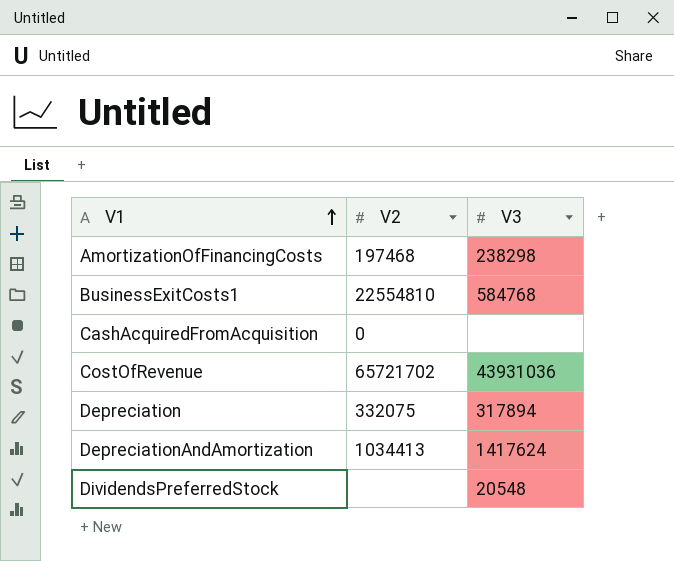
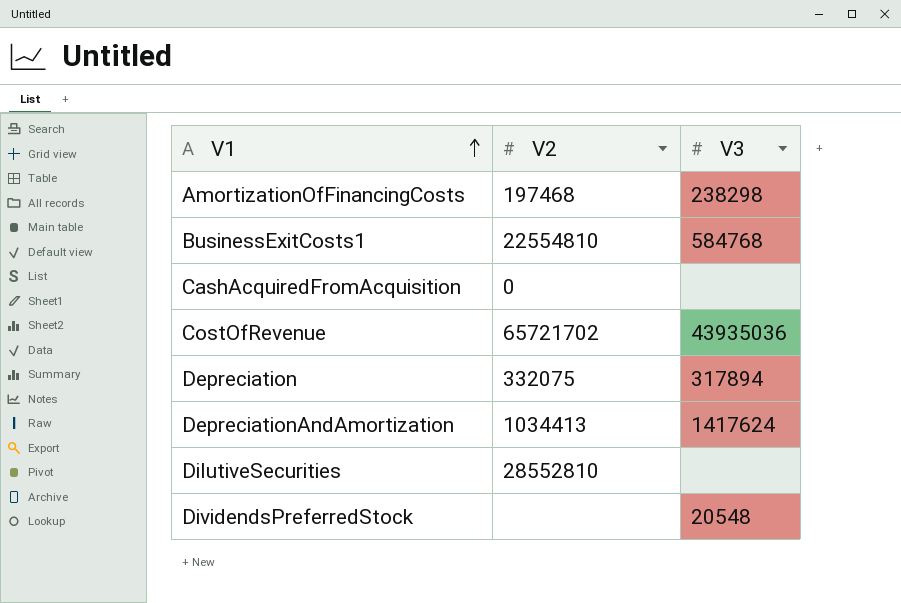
CostOfRevenue | V3: 43931036 -> 43935036
row DilutiveSecurities: none -> 28552810 | none

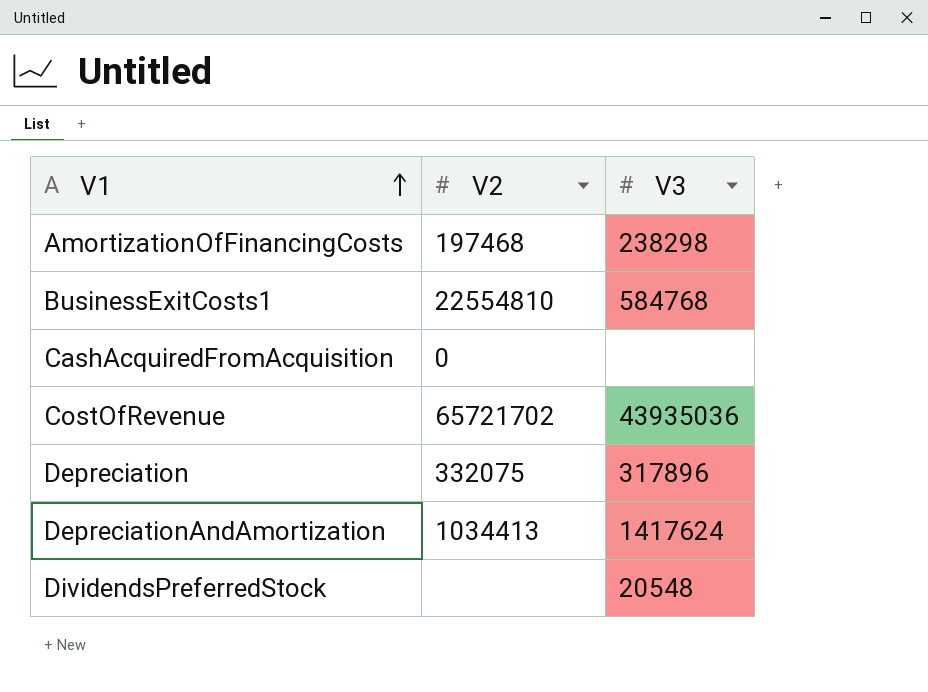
row DilutiveSecurities: 28552810 | none -> none
Depreciation | V3: 317894 -> 317896

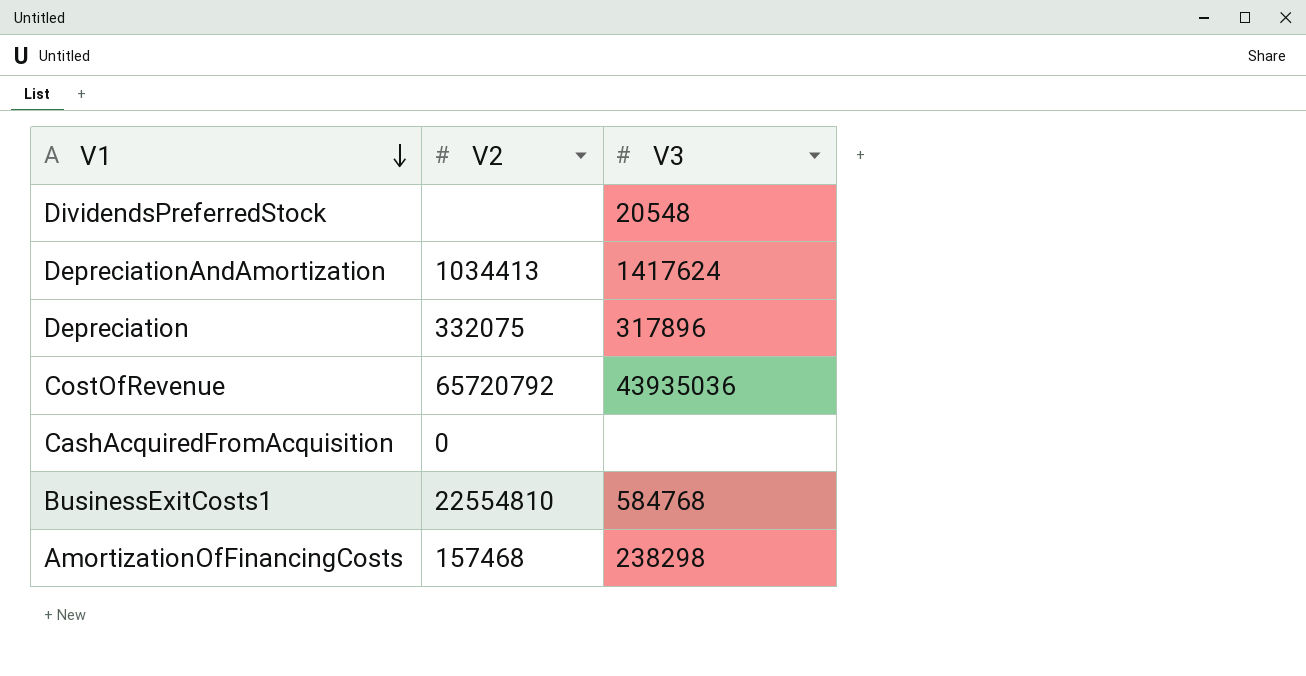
row order: V1 ascending -> V1 descending
CostOfRevenue | V2: 65721702 -> 65720792
AmortizationOfFinancingCosts | V2: 197468 -> 157468

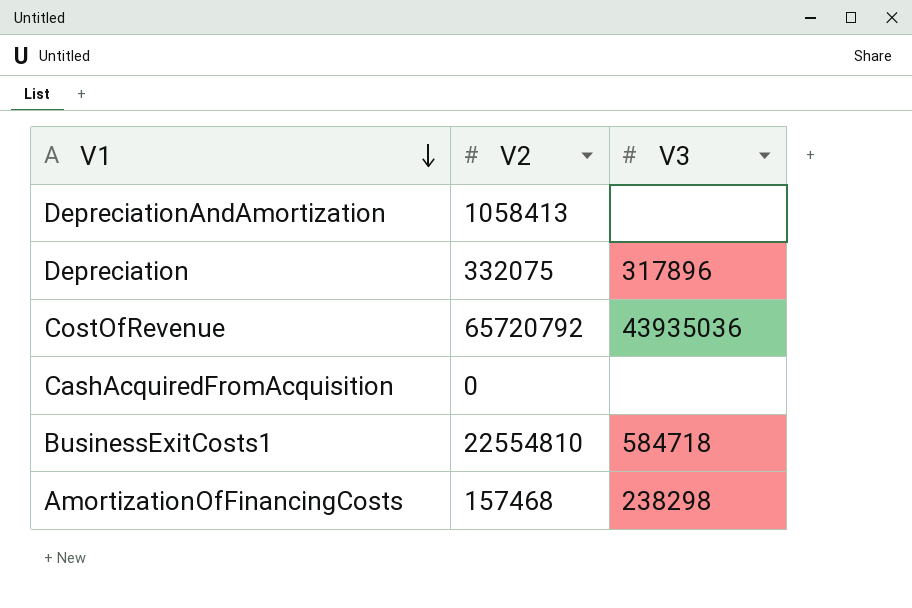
row DividendsPreferredStock: none | 20548 -> none
DepreciationAndAmortization | V2: 1034413 -> 1058413
DepreciationAndAmortization | V3: 1417624 -> none
BusinessExitCosts1 | V3: 584768 -> 584718

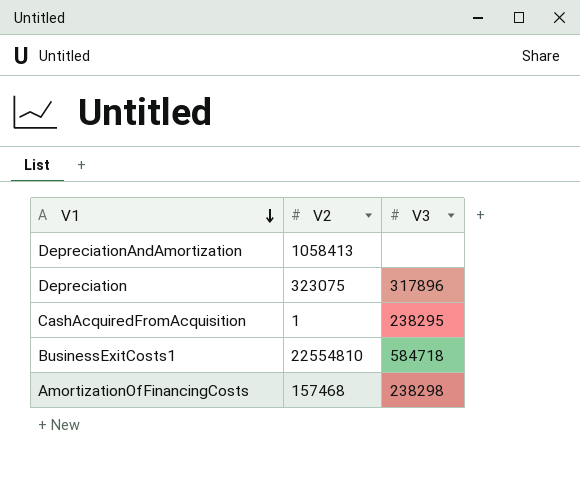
row CostOfRevenue: 65720792 | 43935036 -> none
Depreciation | V2: 332075 -> 323075
CashAcquiredFromAcquisition | V2: 0 -> 1
CashAcquiredFromAcquisition | V3: none -> 238295

